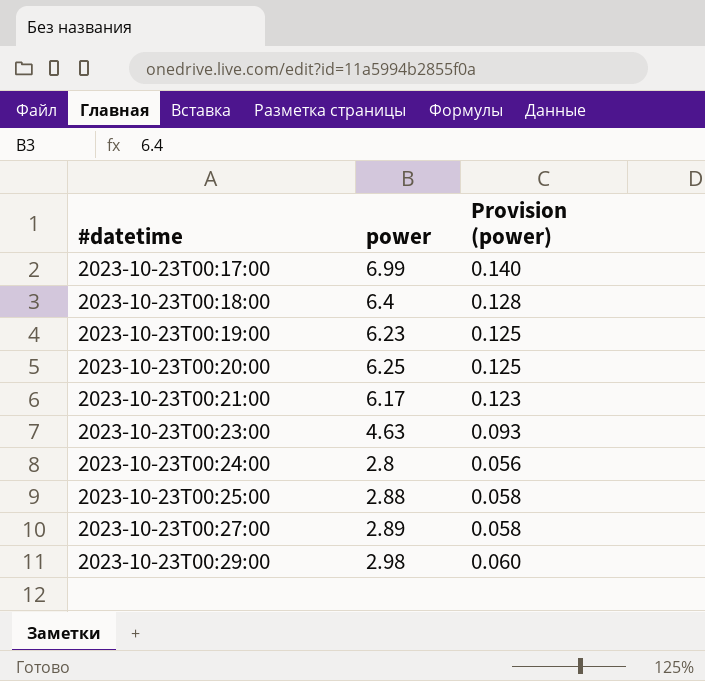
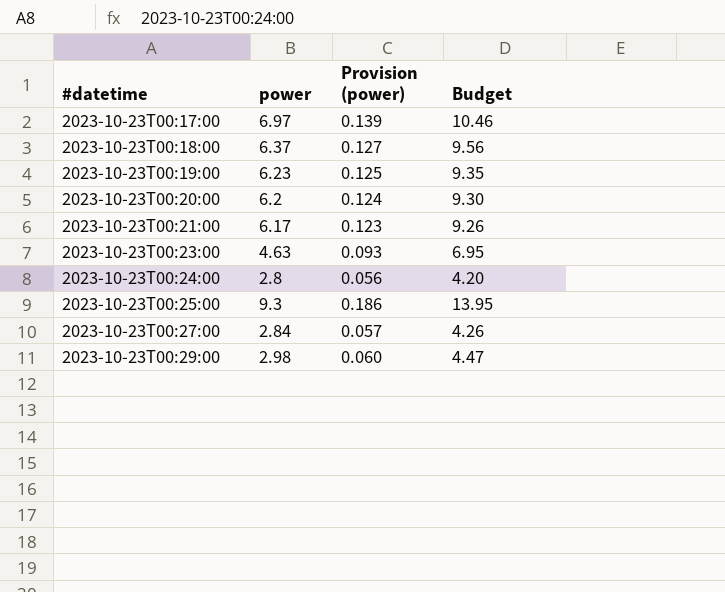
column Budget | formula: none -> [power] * 1.5
2023-10-23T00:17:00 | power: 6.99 -> 6.97
2023-10-23T00:17:00 | Provision (power): 0.140 -> 0.139
2023-10-23T00:18:00 | power: 6.4 -> 6.37
2023-10-23T00:18:00 | Provision (power): 0.128 -> 0.127
2023-10-23T00:20:00 | power: 6.25 -> 6.2
2023-10-23T00:20:00 | Provision (power): 0.125 -> 0.124
2023-10-23T00:25:00 | power: 2.88 -> 9.3
2023-10-23T00:25:00 | Provision (power): 0.058 -> 0.186
2023-10-23T00:27:00 | power: 2.89 -> 2.84
2023-10-23T00:27:00 | Provision (power): 0.058 -> 0.057

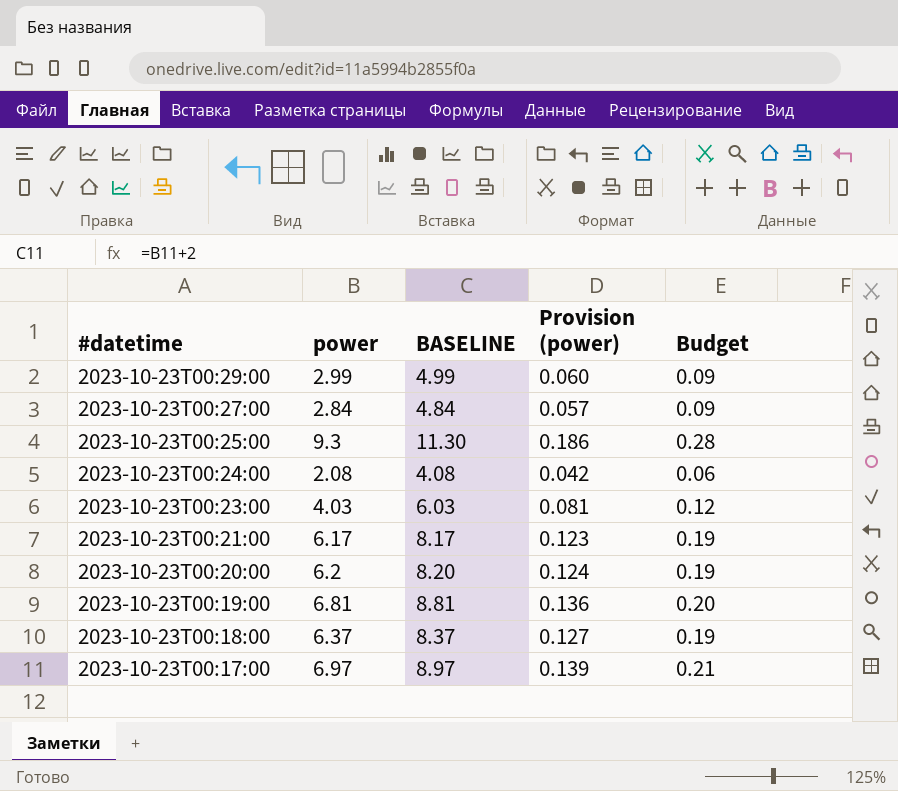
row order: #datetime ascending -> #datetime descending
column BASELINE | formula: none -> [power] + 2
column Budget | formula: [power] * 1.5 -> [power] * 0.03
2023-10-23T00:29:00 | power: 2.98 -> 2.99
2023-10-23T00:24:00 | power: 2.8 -> 2.08
2023-10-23T00:24:00 | Provision (power): 0.056 -> 0.042
2023-10-23T00:23:00 | power: 4.63 -> 4.03
2023-10-23T00:23:00 | Provision (power): 0.093 -> 0.081
2023-10-23T00:19:00 | power: 6.23 -> 6.81
2023-10-23T00:19:00 | Provision (power): 0.125 -> 0.136

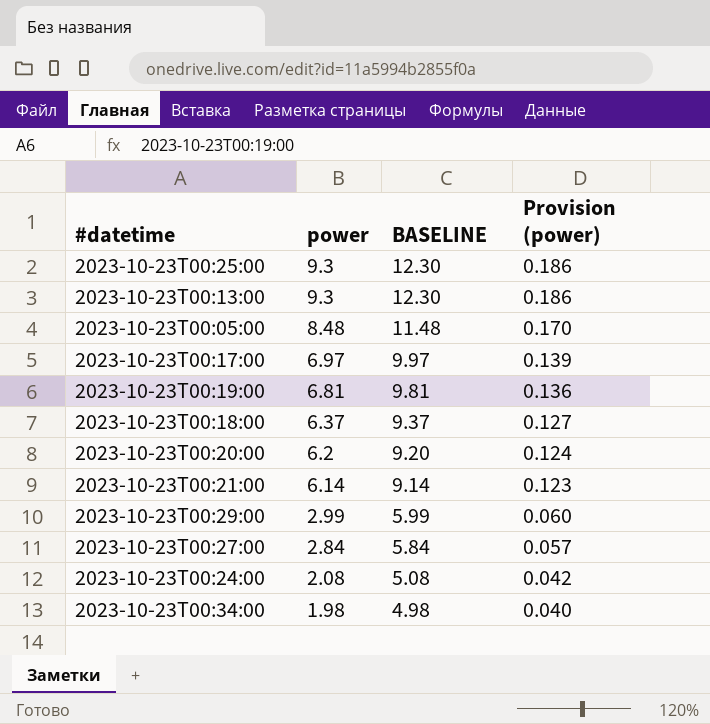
row order: #datetime descending -> power descending
column Budget | formula: [power] * 0.03 -> none
column BASELINE | formula: [power] + 2 -> [power] + 3
row 2023-10-23T00:23:00: 4.03 | 6.03 | 0.081 | 0.12 -> none
row 2023-10-23T00:13:00: none -> 9.3 | 12.30 | 0.186
row 2023-10-23T00:05:00: none -> 8.48 | 11.48 | 0.170
2023-10-23T00:21:00 | power: 6.17 -> 6.14
row 2023-10-23T00:34:00: none -> 1.98 | 4.98 | 0.040

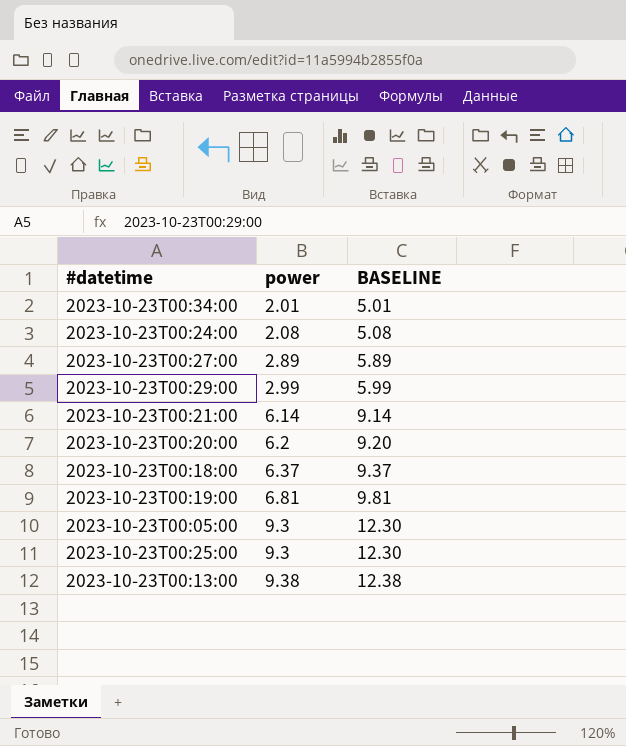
row order: power descending -> power ascending
column Provision (power) | formula: [power] * 0.02 -> none
row 2023-10-23T00:17:00: 6.97 | 9.97 | 0.139 -> none
2023-10-23T00:34:00 | power: 1.98 -> 2.01
2023-10-23T00:34:00 | BASELINE: 4.98 -> 5.01
2023-10-23T00:27:00 | power: 2.84 -> 2.89
2023-10-23T00:27:00 | BASELINE: 5.84 -> 5.89
2023-10-23T00:05:00 | power: 8.48 -> 9.3
2023-10-23T00:05:00 | BASELINE: 11.48 -> 12.30
2023-10-23T00:13:00 | power: 9.3 -> 9.38
2023-10-23T00:13:00 | BASELINE: 12.30 -> 12.38

